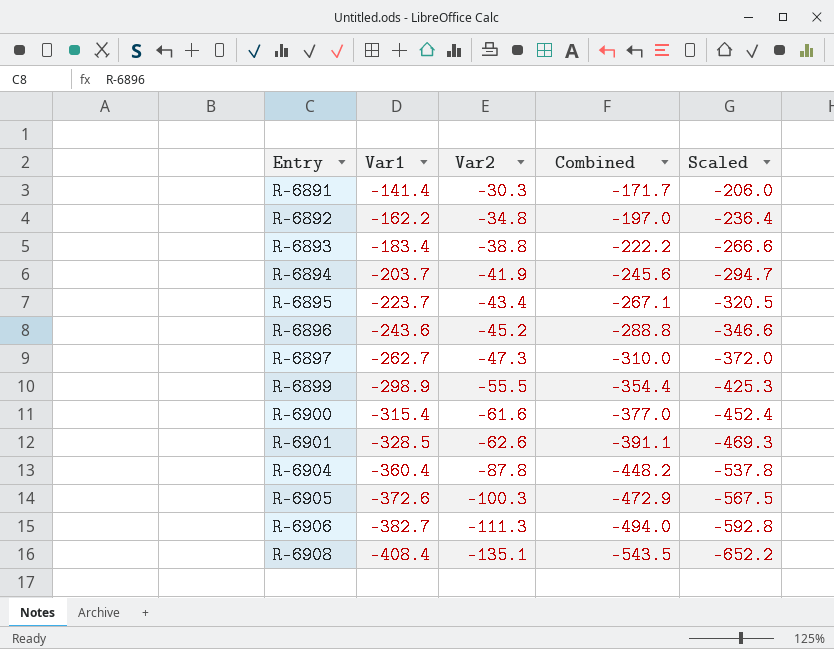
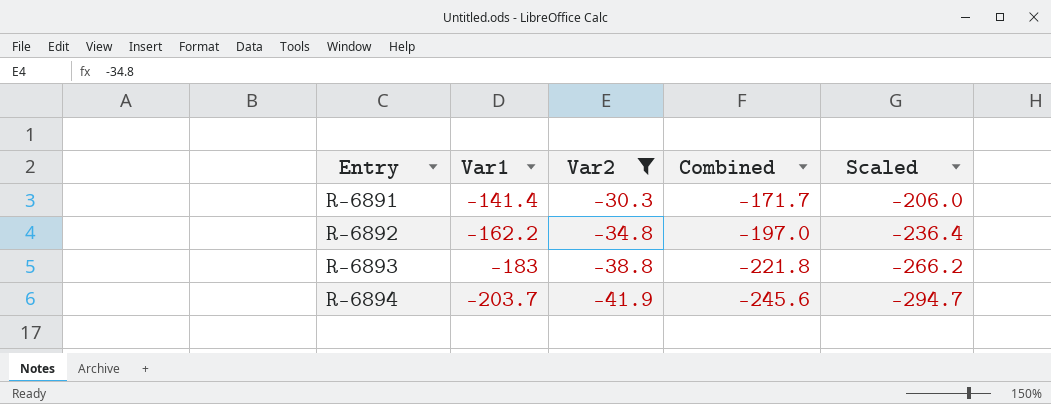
filter: none -> Var2 >= -41.9
R-6893 | Var1: -183.4 -> -183
R-6893 | Combined: -222.2 -> -221.8
R-6893 | Scaled: -266.6 -> -266.2

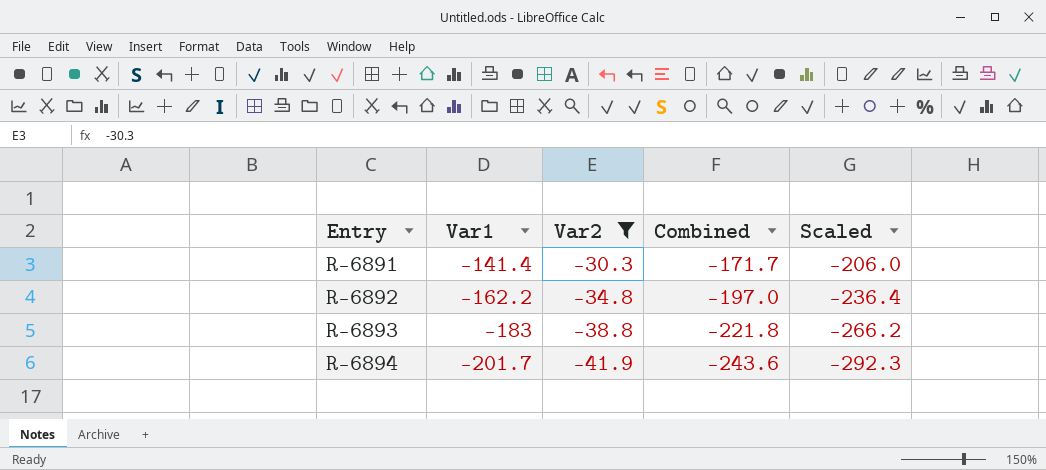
R-6894 | Var1: -203.7 -> -201.7
R-6894 | Combined: -245.6 -> -243.6
R-6894 | Scaled: -294.7 -> -292.3

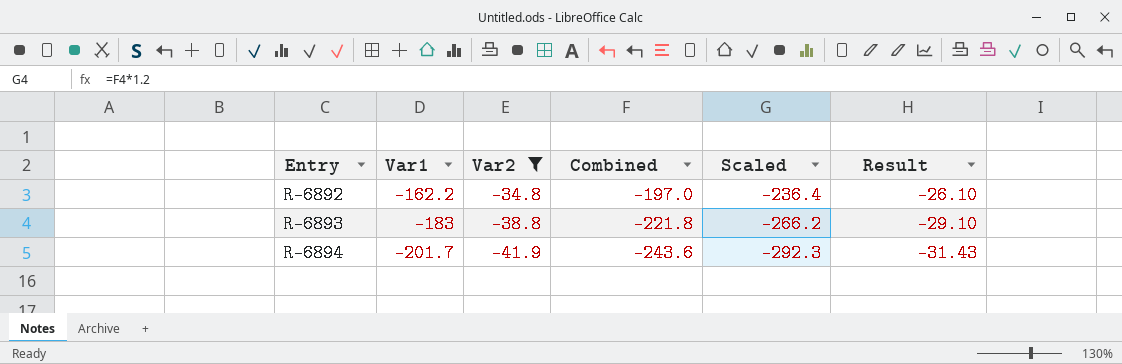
column Result | formula: none -> [Var2] * 0.75
row R-6891: -141.4 | -30.3 | -171.7 | -206.0 -> none

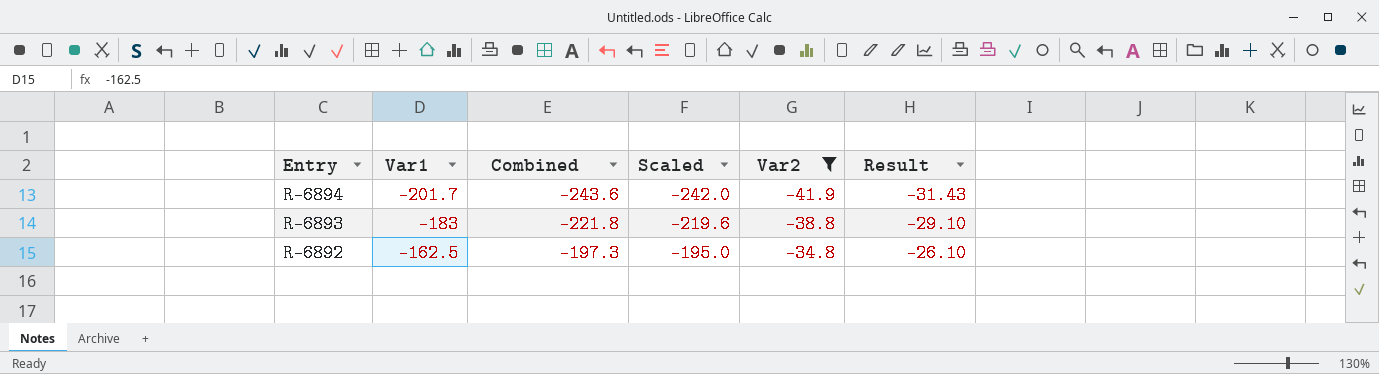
row order: Entry ascending -> Entry descending
column Scaled | formula: [Combined] * 1.2 -> [Var1] * 1.2
column Var2 | position: 3 -> 5
R-6892 | Var1: -162.2 -> -162.5
R-6892 | Combined: -197.0 -> -197.3

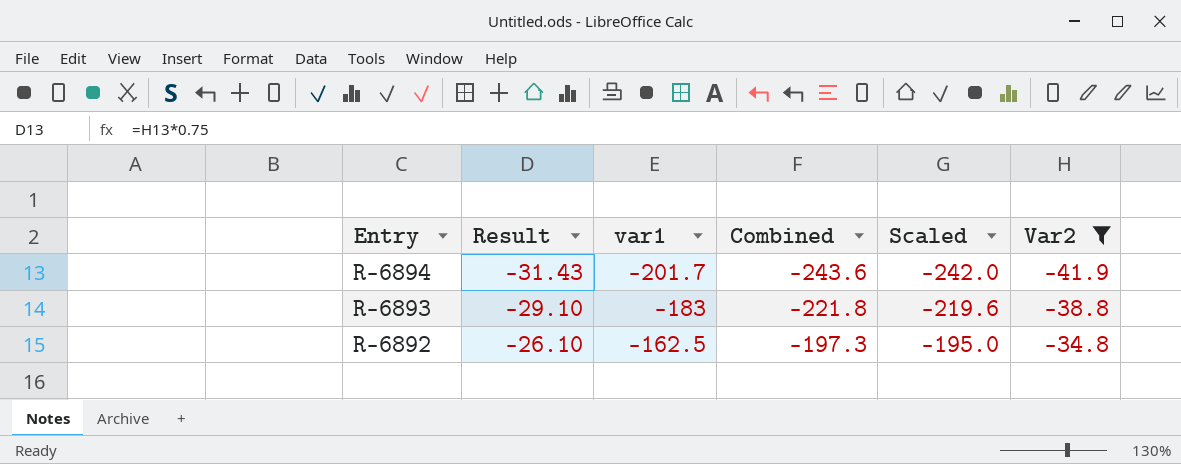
column Result | position: 6 -> 2
column name: Var1 -> var1

